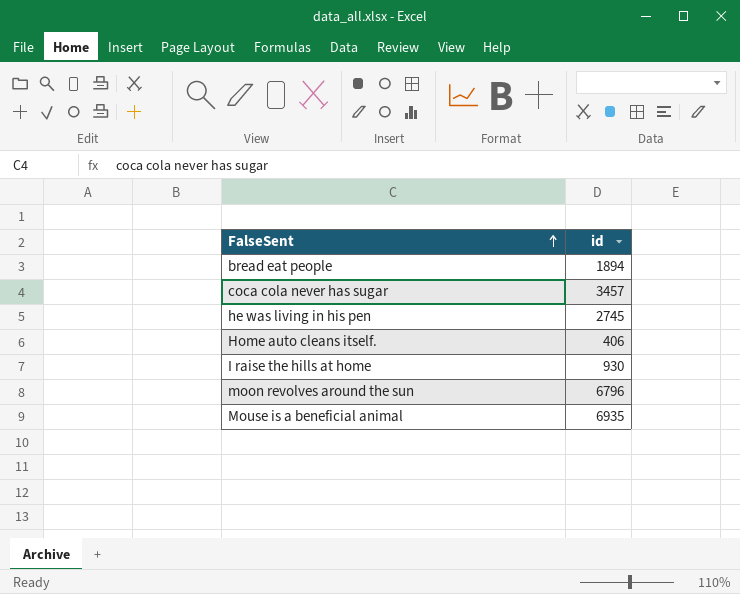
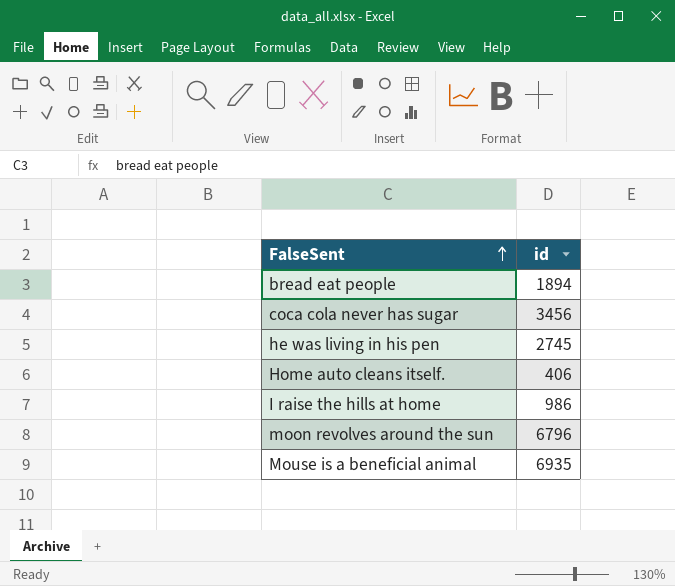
coca cola never has sugar | id: 3457 -> 3456
I raise the hills at home | id: 930 -> 986

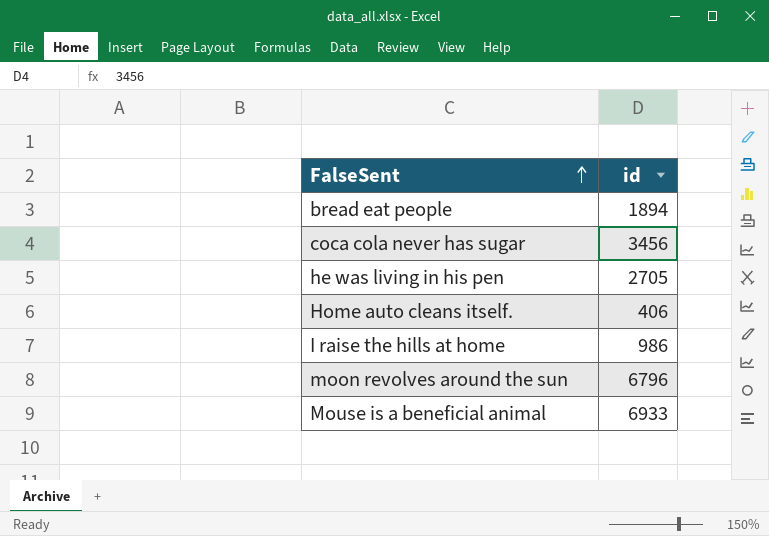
he was living in his pen | id: 2745 -> 2705
Mouse is a beneficial animal | id: 6935 -> 6933

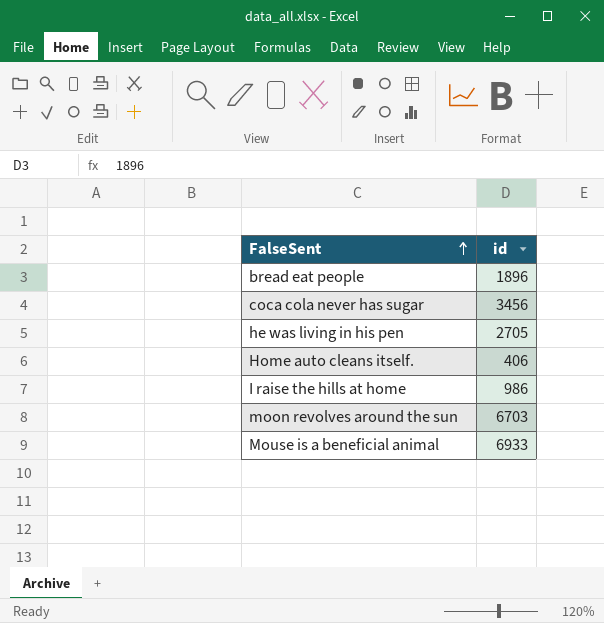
bread eat people | id: 1894 -> 1896
moon revolves around the sun | id: 6796 -> 6703

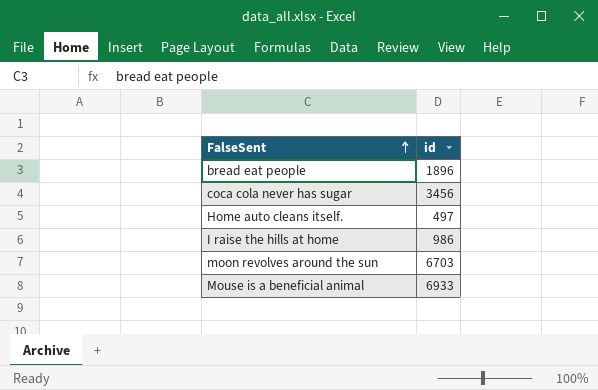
row he was living in his pen: 2705 -> none
Home auto cleans itself. | id: 406 -> 497

